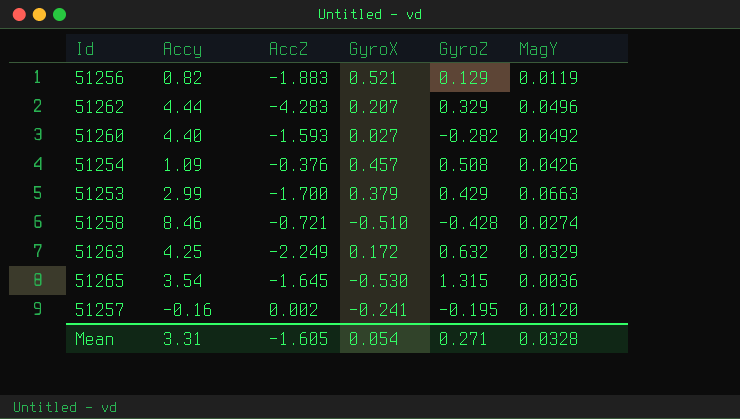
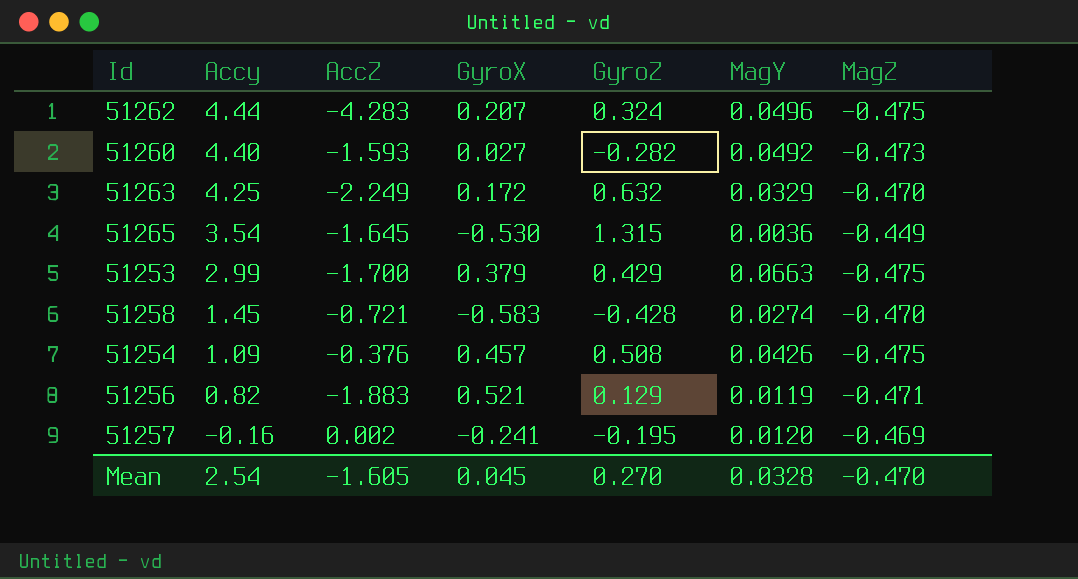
row order: none -> Accy descending
column MagZ | position: none -> 7
51262 | GyroZ: 0.329 -> 0.324
51258 | Accy: 8.46 -> 1.45
51258 | GyroX: -0.510 -> -0.583
Mean | Accy: 3.31 -> 2.54
Mean | GyroX: 0.054 -> 0.045
Mean | GyroZ: 0.271 -> 0.270

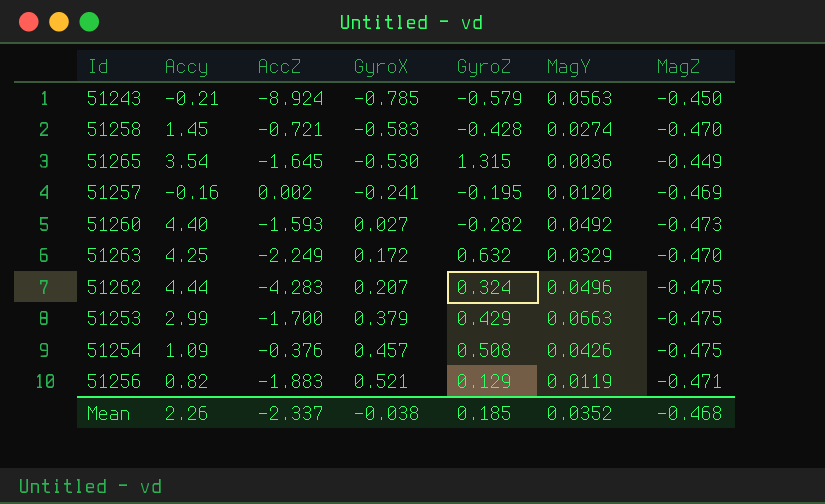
row order: Accy descending -> GyroX ascending
row 51243: none -> -0.21 | -8.924 | -0.785 | -0.579 | 0.0563 | -0.450
Mean | Accy: 2.54 -> 2.26
Mean | AccZ: -1.605 -> -2.337
Mean | GyroX: 0.045 -> -0.038
Mean | GyroZ: 0.270 -> 0.185
Mean | MagY: 0.0328 -> 0.0352
Mean | MagZ: -0.470 -> -0.468

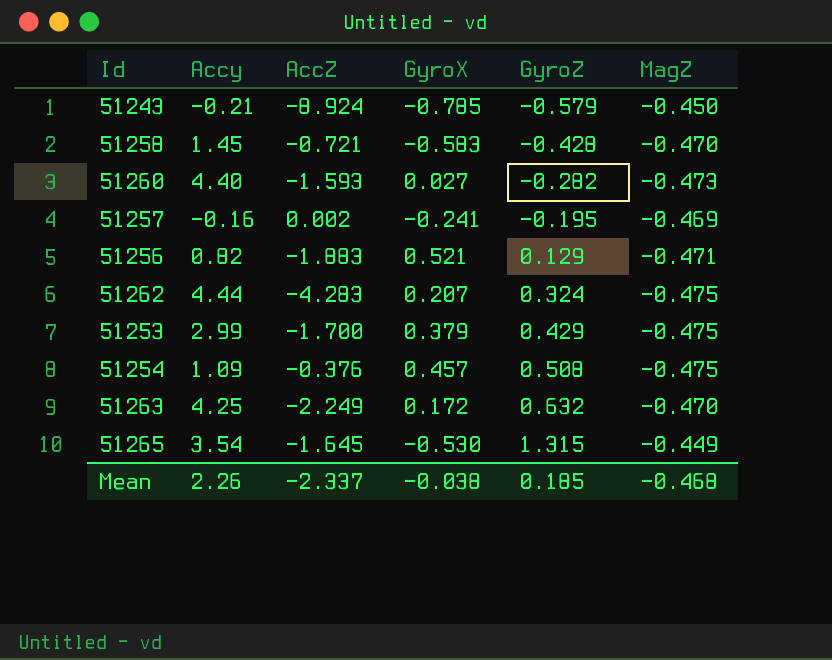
row order: GyroX ascending -> GyroZ ascending
column MagY | position: 6 -> none

